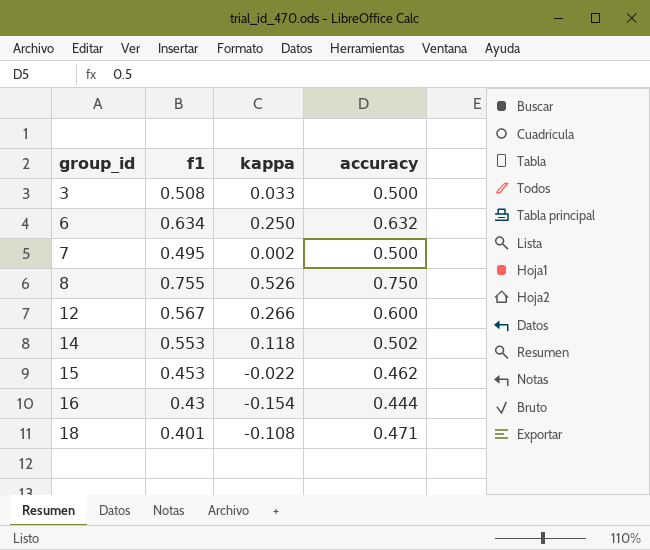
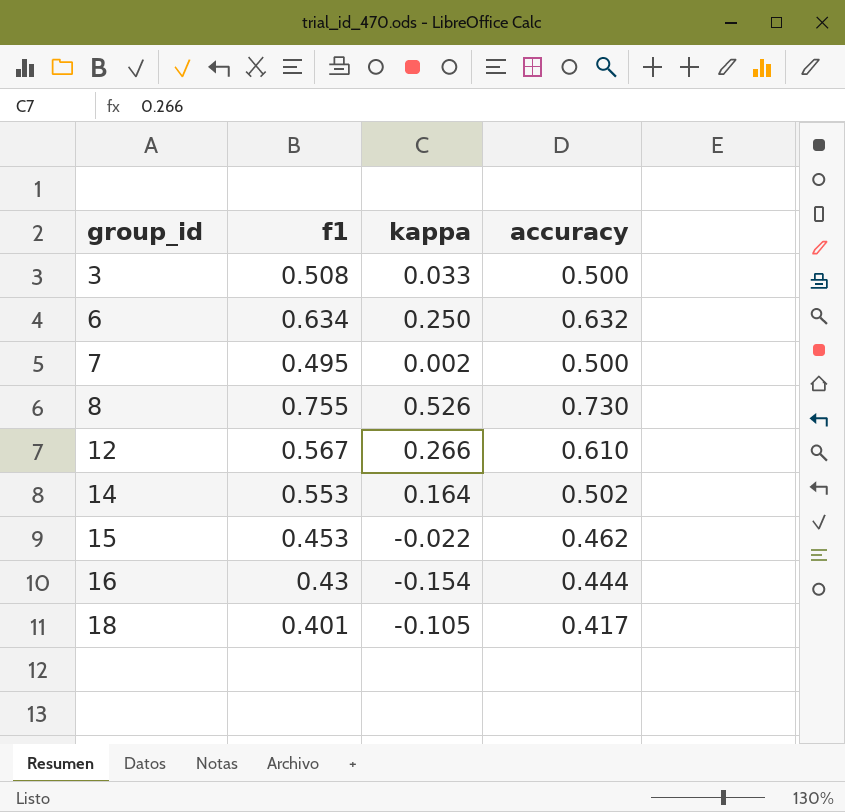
8 | accuracy: 0.750 -> 0.730
12 | accuracy: 0.600 -> 0.610
14 | kappa: 0.118 -> 0.164
18 | kappa: -0.108 -> -0.105
18 | accuracy: 0.471 -> 0.417

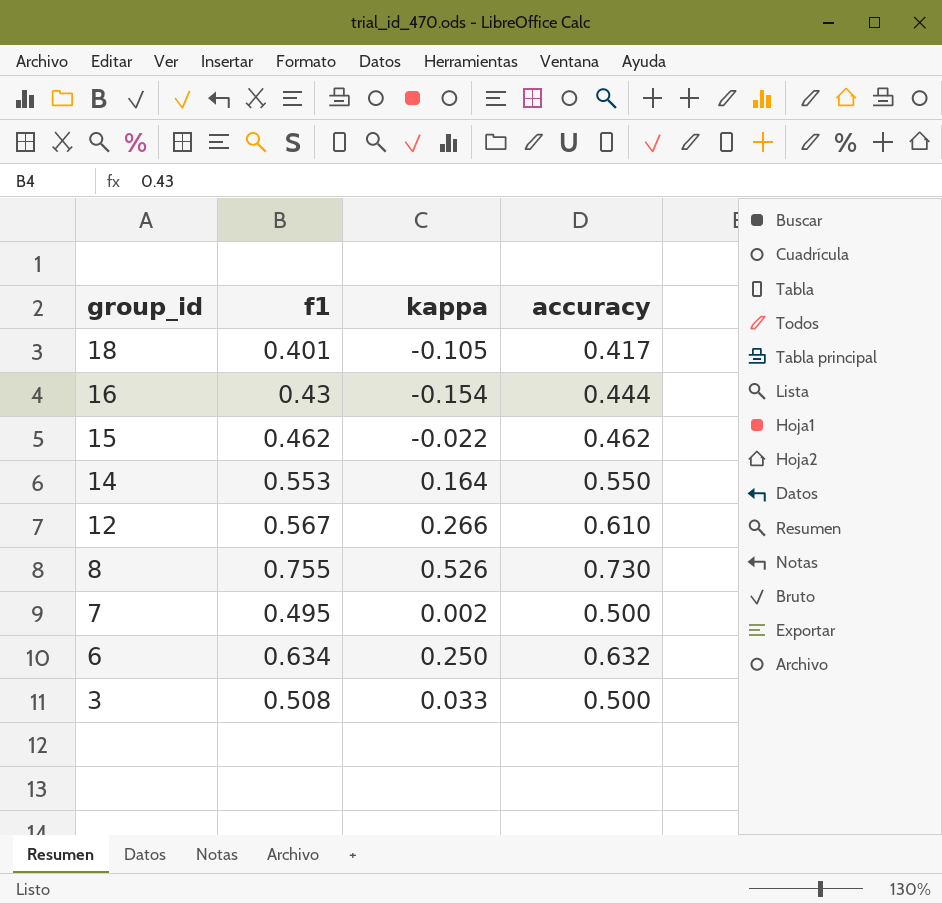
row order: group_id ascending -> group_id descending
15 | f1: 0.453 -> 0.462
14 | accuracy: 0.502 -> 0.550

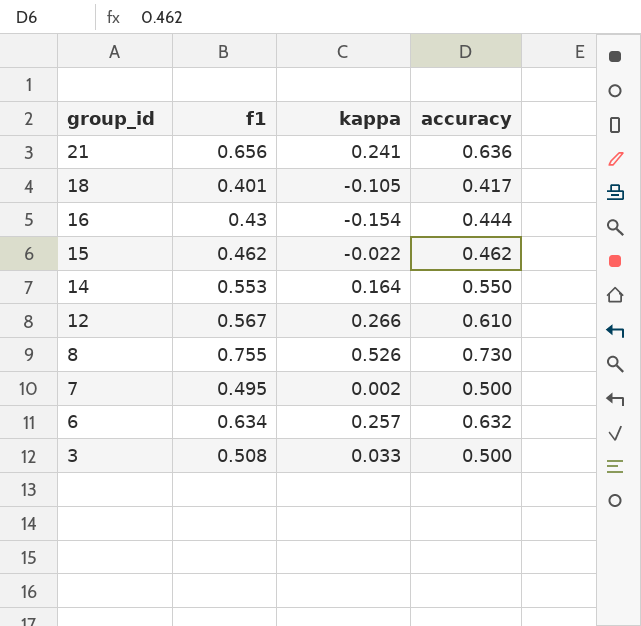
row 21: none -> 0.656 | 0.241 | 0.636
6 | kappa: 0.250 -> 0.257

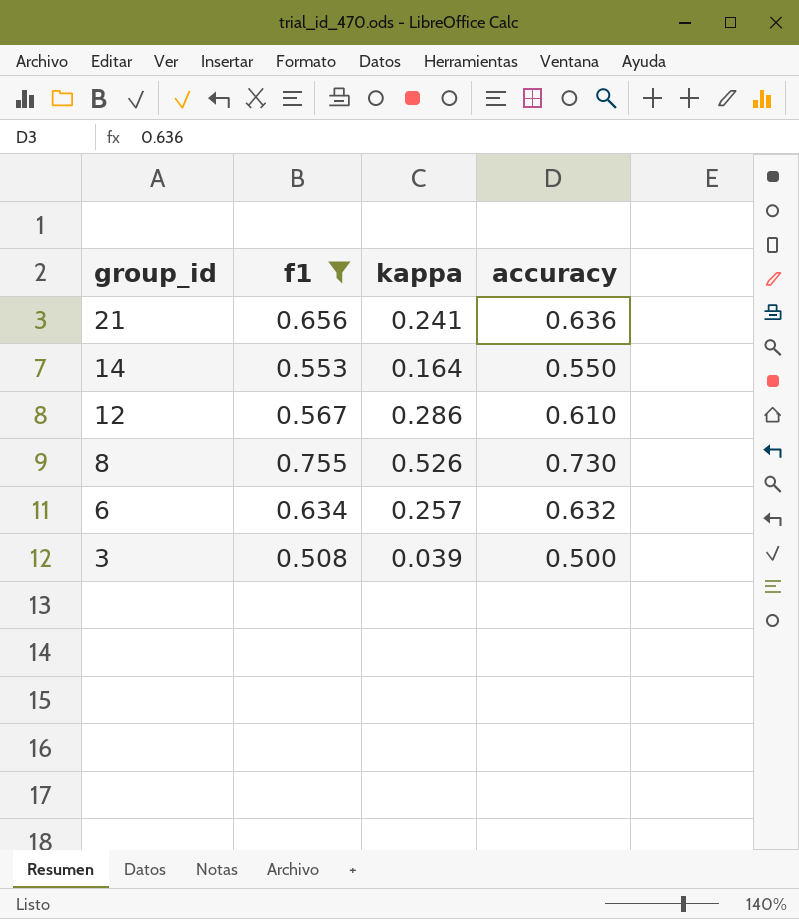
filter: none -> f1 >= 0.508
12 | kappa: 0.266 -> 0.286
3 | kappa: 0.033 -> 0.039

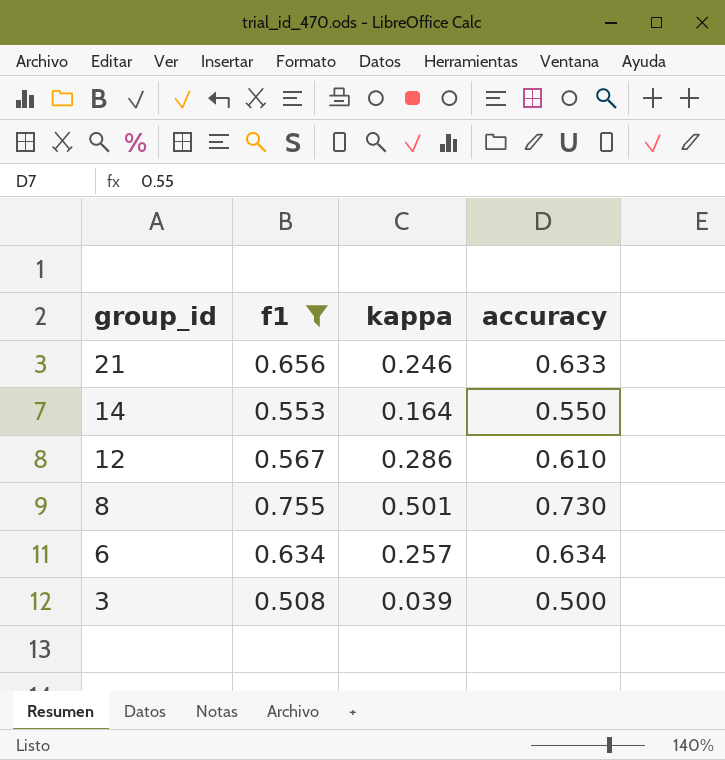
21 | kappa: 0.241 -> 0.246
21 | accuracy: 0.636 -> 0.633
8 | kappa: 0.526 -> 0.501
6 | accuracy: 0.632 -> 0.634

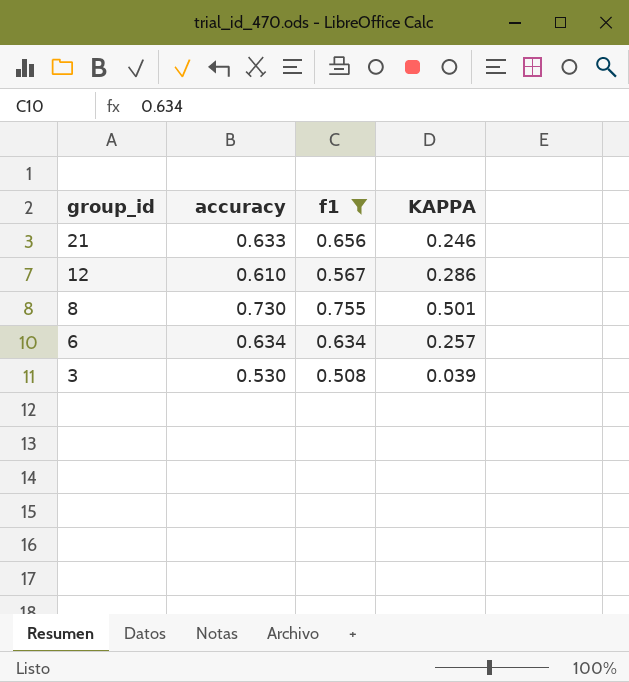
column accuracy | position: 4 -> 2
column name: kappa -> KAPPA
row 14: 0.553 | 0.164 | 0.550 -> none
3 | accuracy: 0.500 -> 0.530

